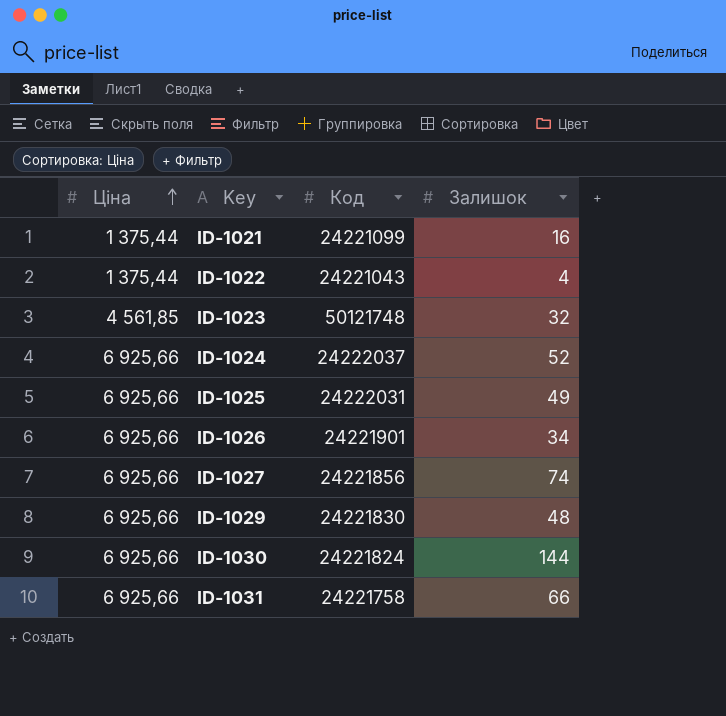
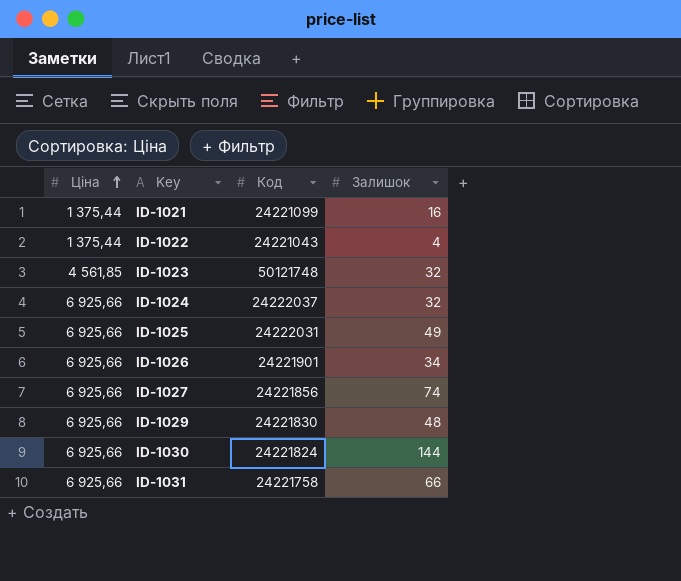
ID-1024 | Залишок: 52 -> 32

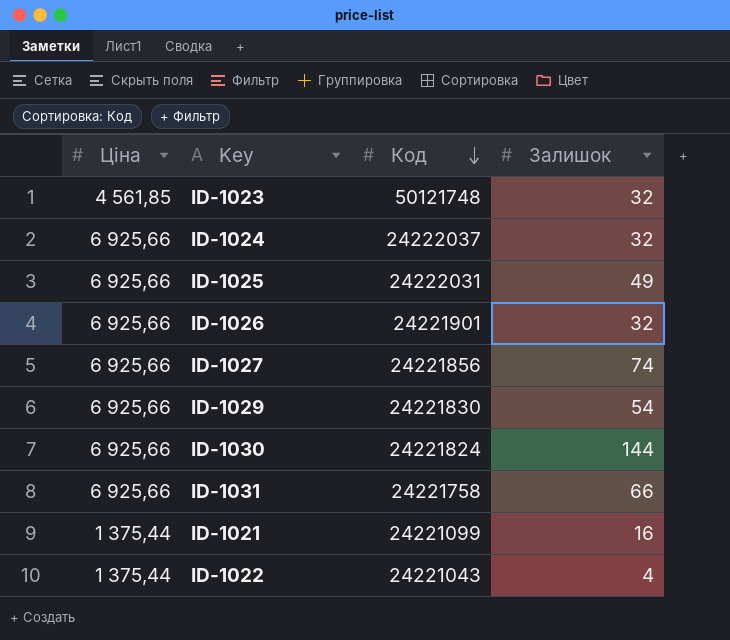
row order: Ціна ascending -> Код descending
ID-1026 | Залишок: 34 -> 32
ID-1029 | Залишок: 48 -> 54

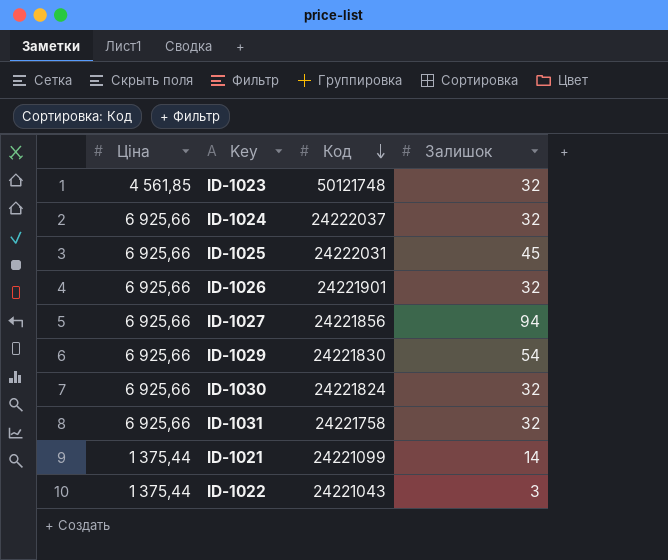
ID-1025 | Залишок: 49 -> 45
ID-1027 | Залишок: 74 -> 94
ID-1030 | Залишок: 144 -> 32
ID-1031 | Залишок: 66 -> 32
ID-1021 | Залишок: 16 -> 14
ID-1022 | Залишок: 4 -> 3

